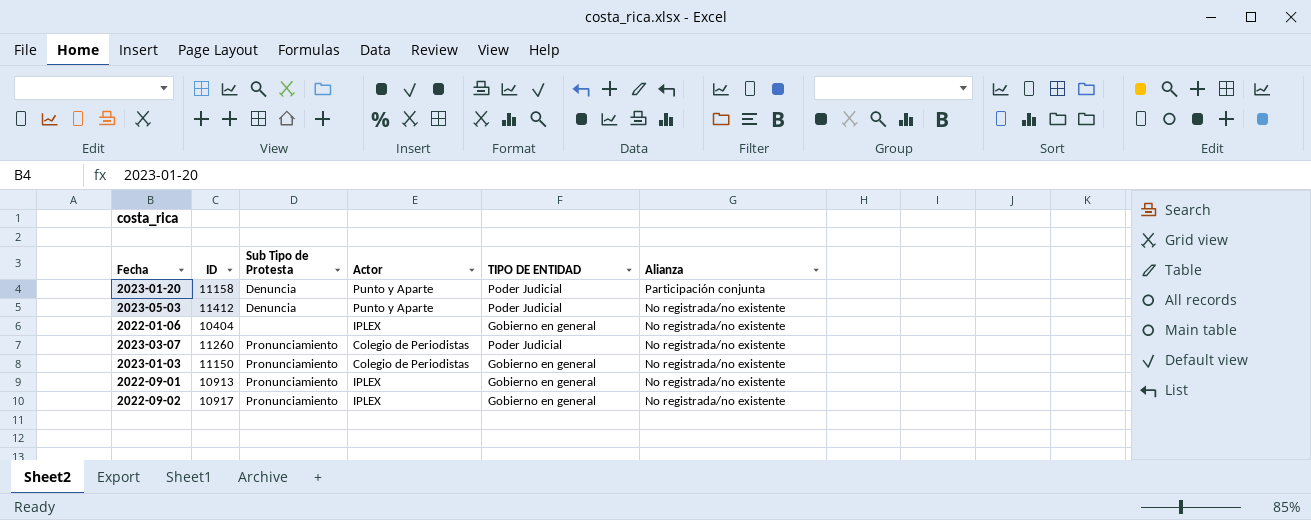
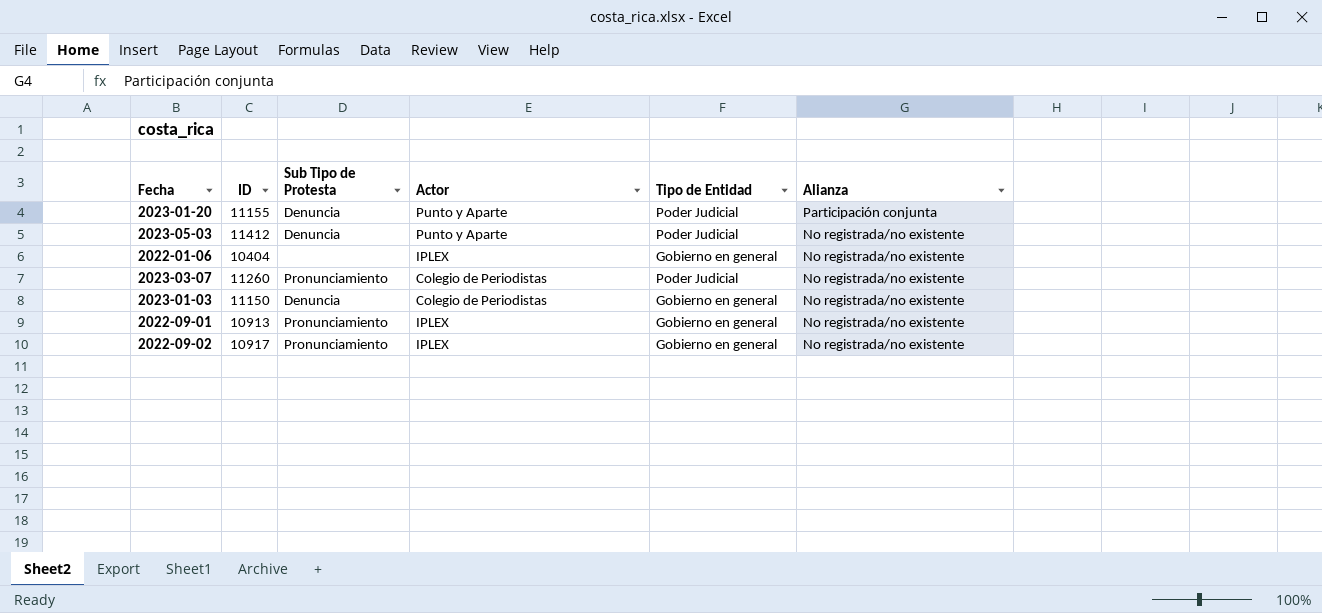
column name: TIPO DE ENTIDAD -> Tipo de Entidad
2023-01-20 | ID: 11158 -> 11155
2023-01-03 | Sub Tipo de Protesta: Pronunciamiento -> Denuncia

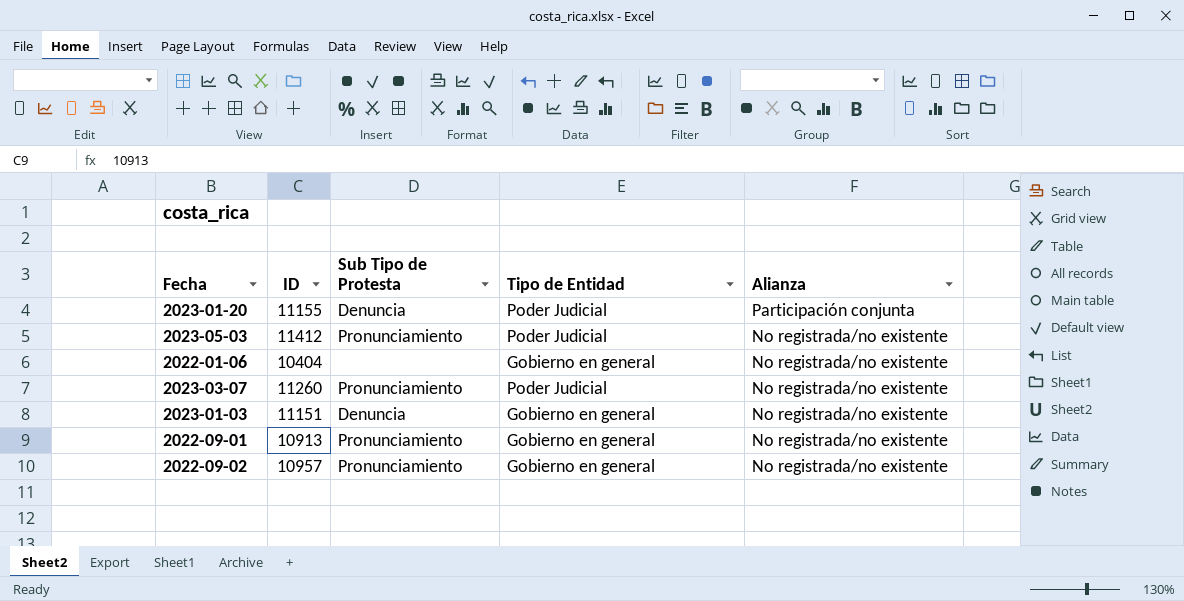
column Actor | position: 4 -> none
2023-05-03 | Sub Tipo de Protesta: Denuncia -> Pronunciamiento
2023-01-03 | ID: 11150 -> 11151
2022-09-02 | ID: 10917 -> 10957

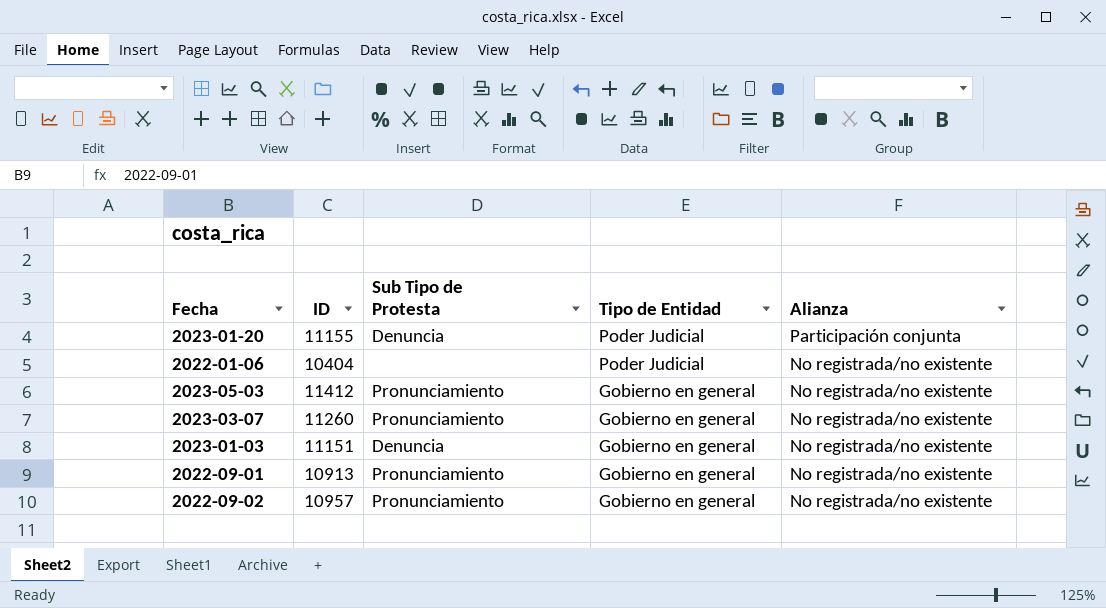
row order: Alianza descending -> Tipo de Entidad descending
2022-01-06 | Tipo de Entidad: Gobierno en general -> Poder Judicial
2023-05-03 | Tipo de Entidad: Poder Judicial -> Gobierno en general
2023-03-07 | Tipo de Entidad: Poder Judicial -> Gobierno en general

